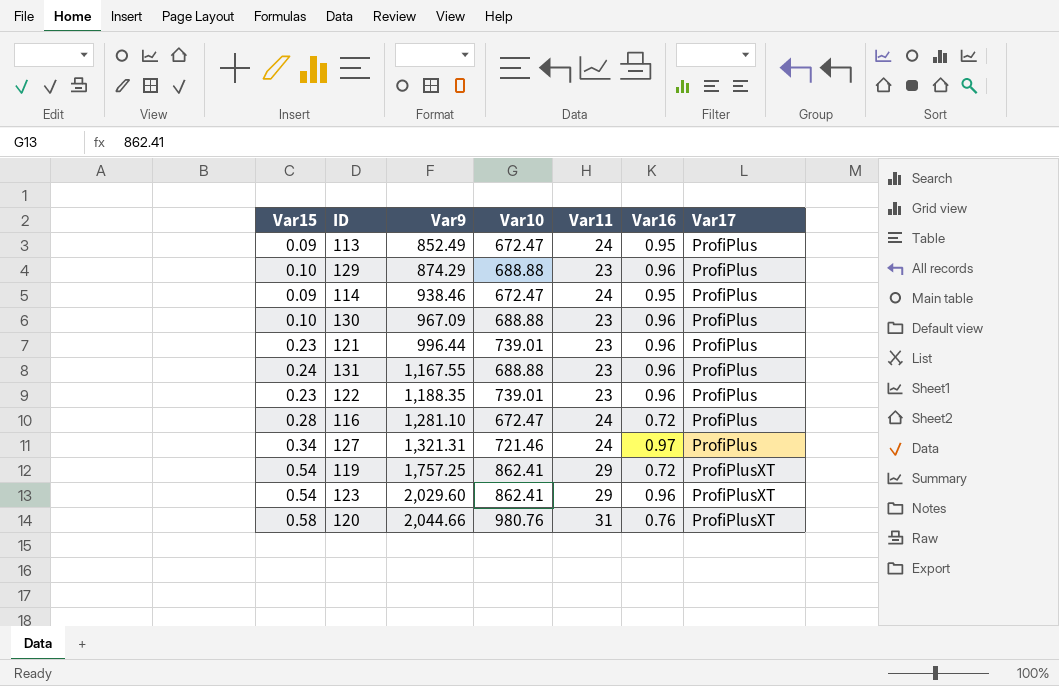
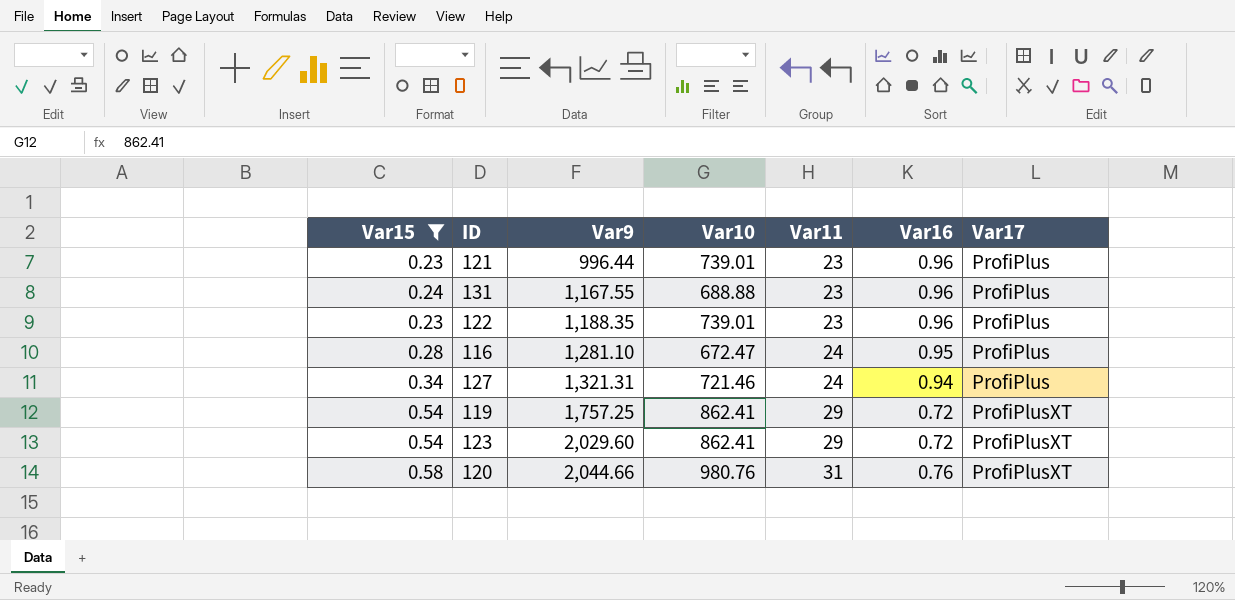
filter: none -> Var15 >= 0.23
116 | Var16: 0.72 -> 0.95
127 | Var16: 0.97 -> 0.94
123 | Var16: 0.96 -> 0.72

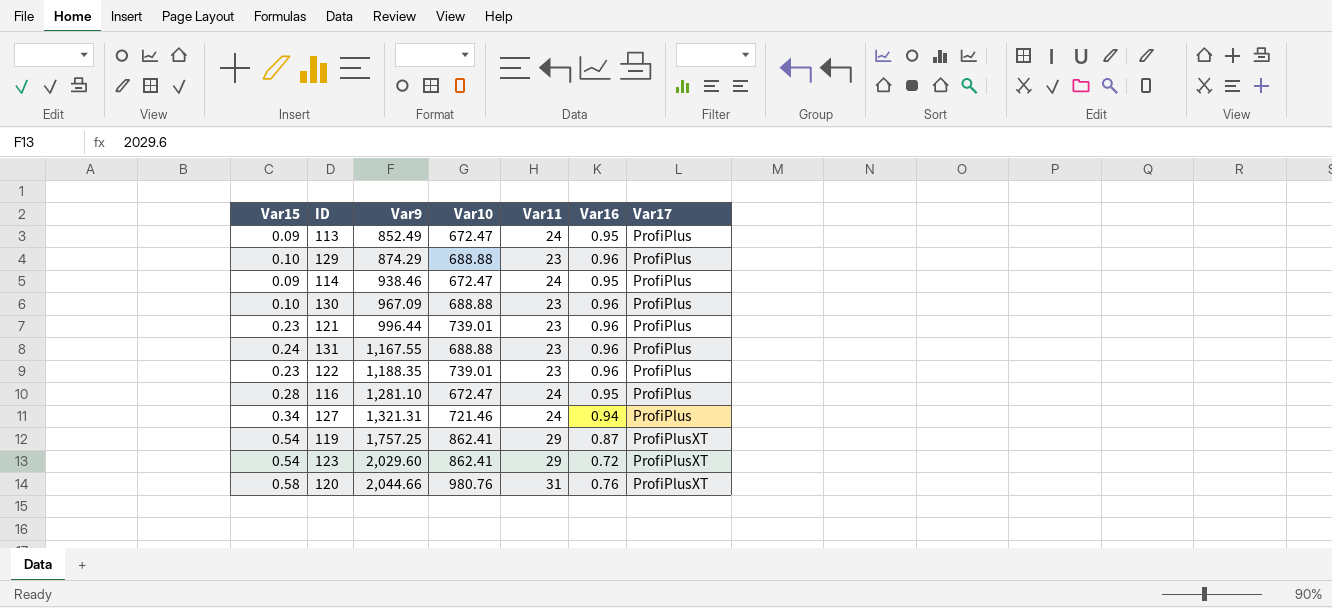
filter: Var15 >= 0.23 -> none
119 | Var16: 0.72 -> 0.87

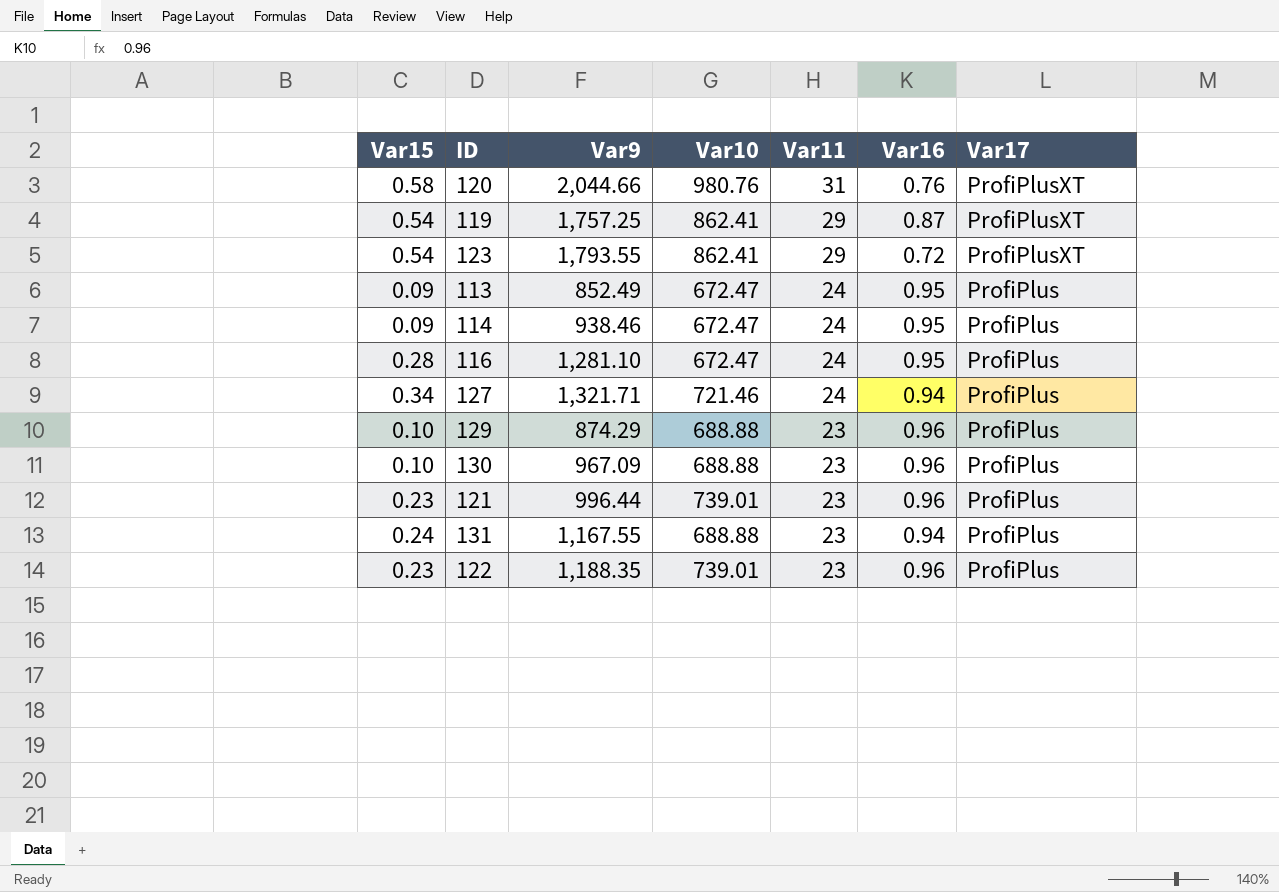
row order: Var9 ascending -> Var11 descending
123 | Var9: 2,029.60 -> 1,793.55
127 | Var9: 1,321.31 -> 1,321.71
131 | Var16: 0.96 -> 0.94

